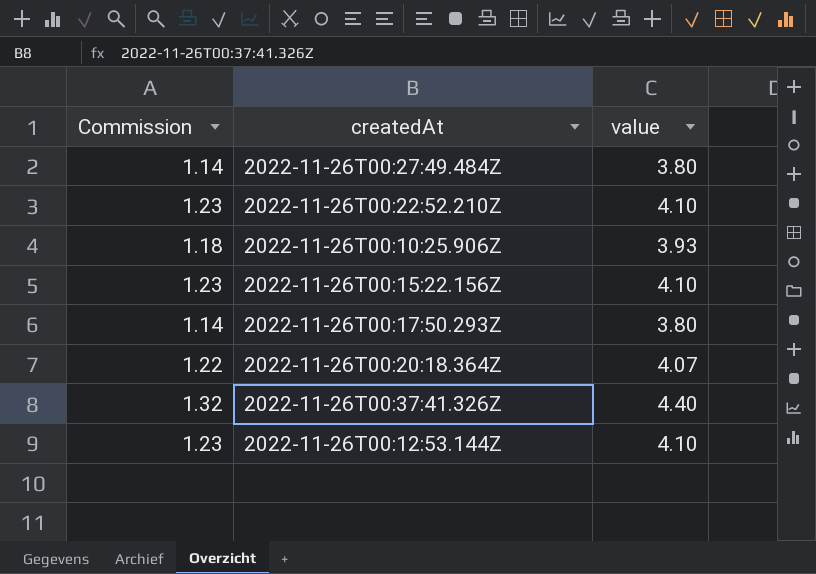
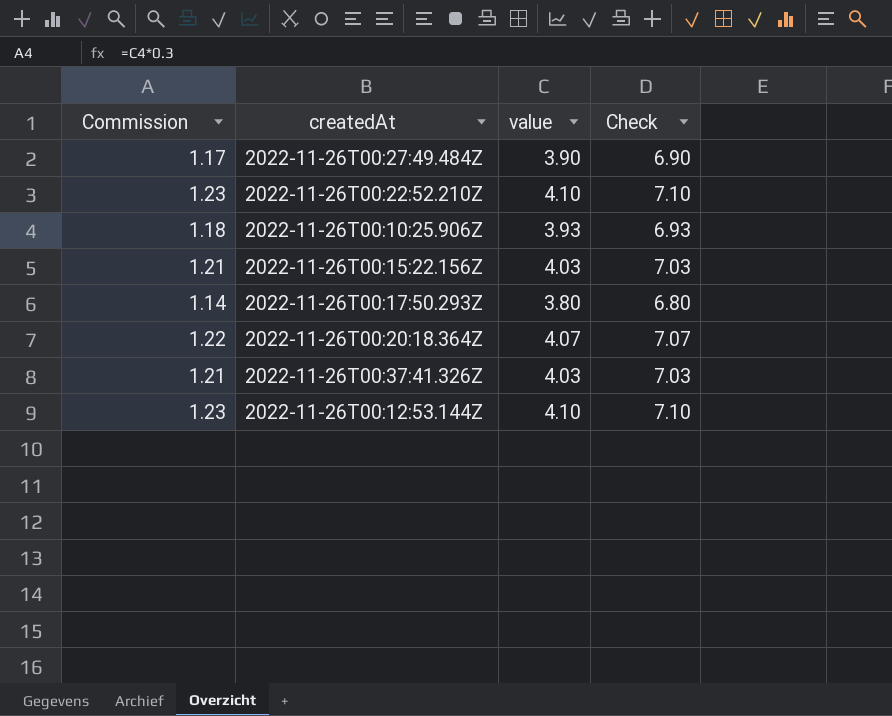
column Check | formula: none -> [value] + 3
2022-11-26T00:27:49.484Z | Commission: 1.14 -> 1.17
2022-11-26T00:27:49.484Z | value: 3.80 -> 3.90
2022-11-26T00:15:22.156Z | Commission: 1.23 -> 1.21
2022-11-26T00:15:22.156Z | value: 4.10 -> 4.03
2022-11-26T00:37:41.326Z | Commission: 1.32 -> 1.21
2022-11-26T00:37:41.326Z | value: 4.40 -> 4.03

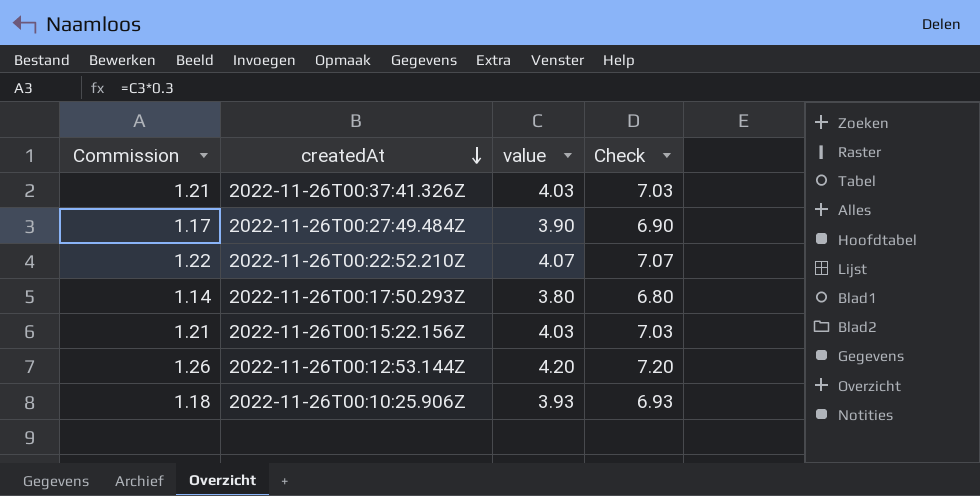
row order: none -> createdAt descending
row 2022-11-26T00:20:18.364Z: 1.22 | 4.07 | 7.07 -> none
2022-11-26T00:22:52.210Z | Commission: 1.23 -> 1.22
2022-11-26T00:22:52.210Z | value: 4.10 -> 4.07
2022-11-26T00:22:52.210Z | Check: 7.10 -> 7.07
2022-11-26T00:12:53.144Z | Commission: 1.23 -> 1.26
2022-11-26T00:12:53.144Z | value: 4.10 -> 4.20
2022-11-26T00:12:53.144Z | Check: 7.10 -> 7.20

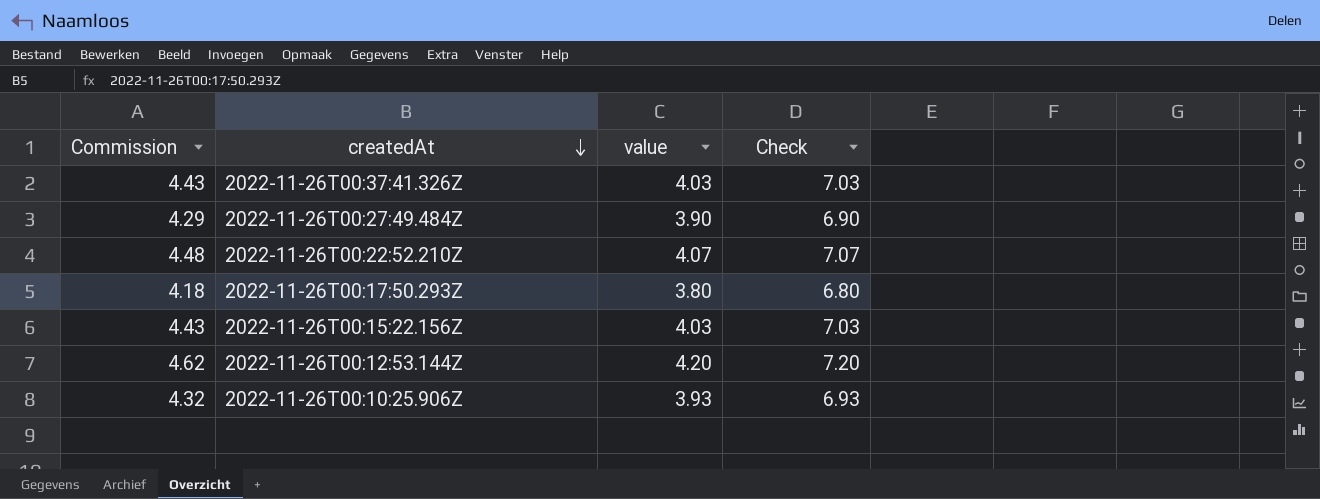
column Commission | formula: [value] * 0.3 -> [value] * 1.1

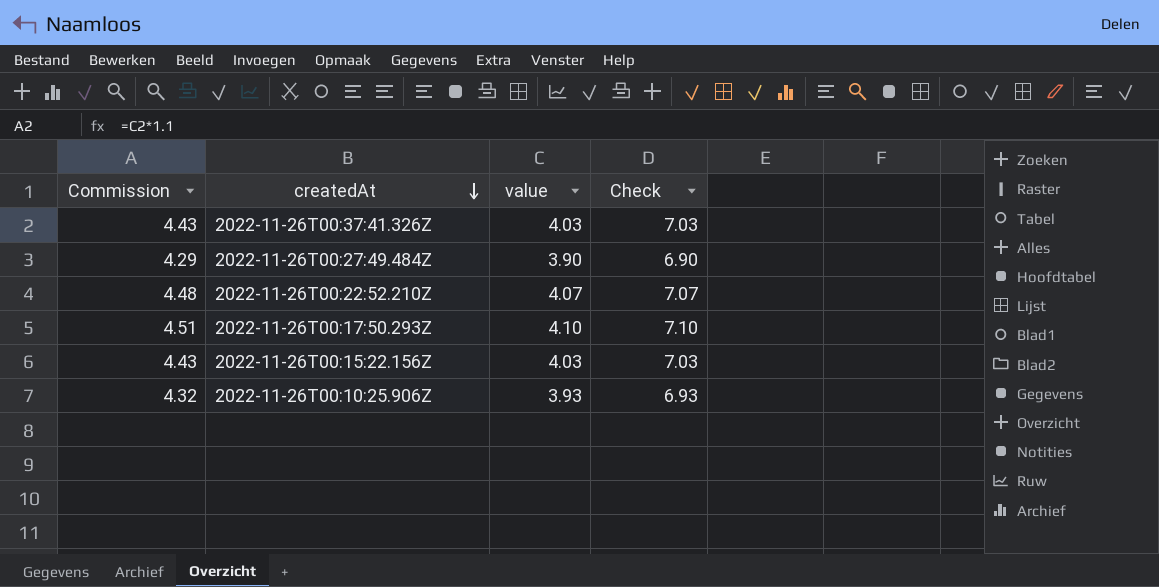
row 2022-11-26T00:12:53.144Z: 4.62 | 4.20 | 7.20 -> none
2022-11-26T00:17:50.293Z | Commission: 4.18 -> 4.51
2022-11-26T00:17:50.293Z | value: 3.80 -> 4.10
2022-11-26T00:17:50.293Z | Check: 6.80 -> 7.10

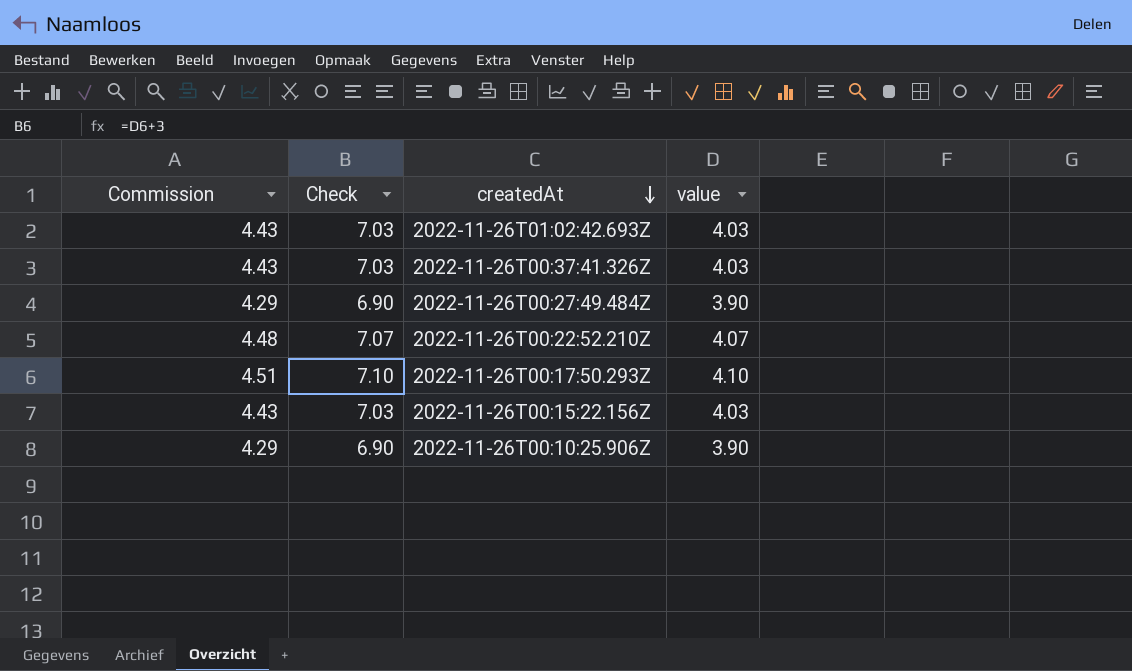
column Check | position: 4 -> 2
row 2022-11-26T01:02:42.693Z: none -> 4.43 | 7.03 | 4.03
2022-11-26T00:10:25.906Z | Commission: 4.32 -> 4.29
2022-11-26T00:10:25.906Z | Check: 6.93 -> 6.90
2022-11-26T00:10:25.906Z | value: 3.93 -> 3.90

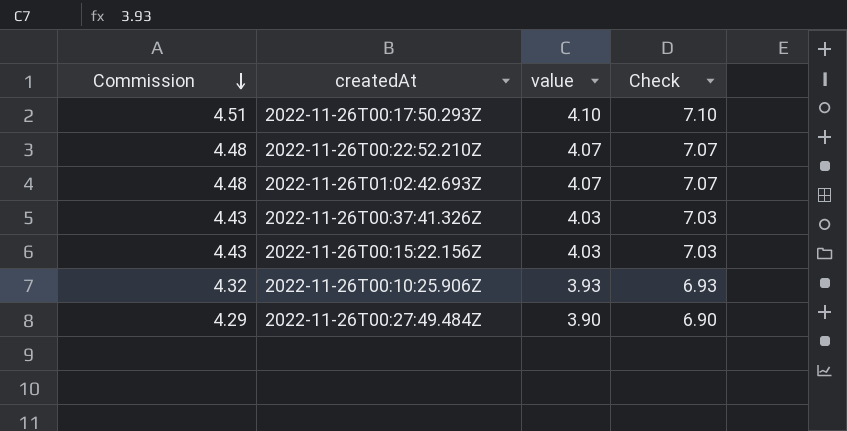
row order: createdAt descending -> Commission descending
column Check | position: 2 -> 4
2022-11-26T01:02:42.693Z | Commission: 4.43 -> 4.48
2022-11-26T01:02:42.693Z | value: 4.03 -> 4.07
2022-11-26T01:02:42.693Z | Check: 7.03 -> 7.07
2022-11-26T00:10:25.906Z | Commission: 4.29 -> 4.32
2022-11-26T00:10:25.906Z | value: 3.90 -> 3.93
2022-11-26T00:10:25.906Z | Check: 6.90 -> 6.93

